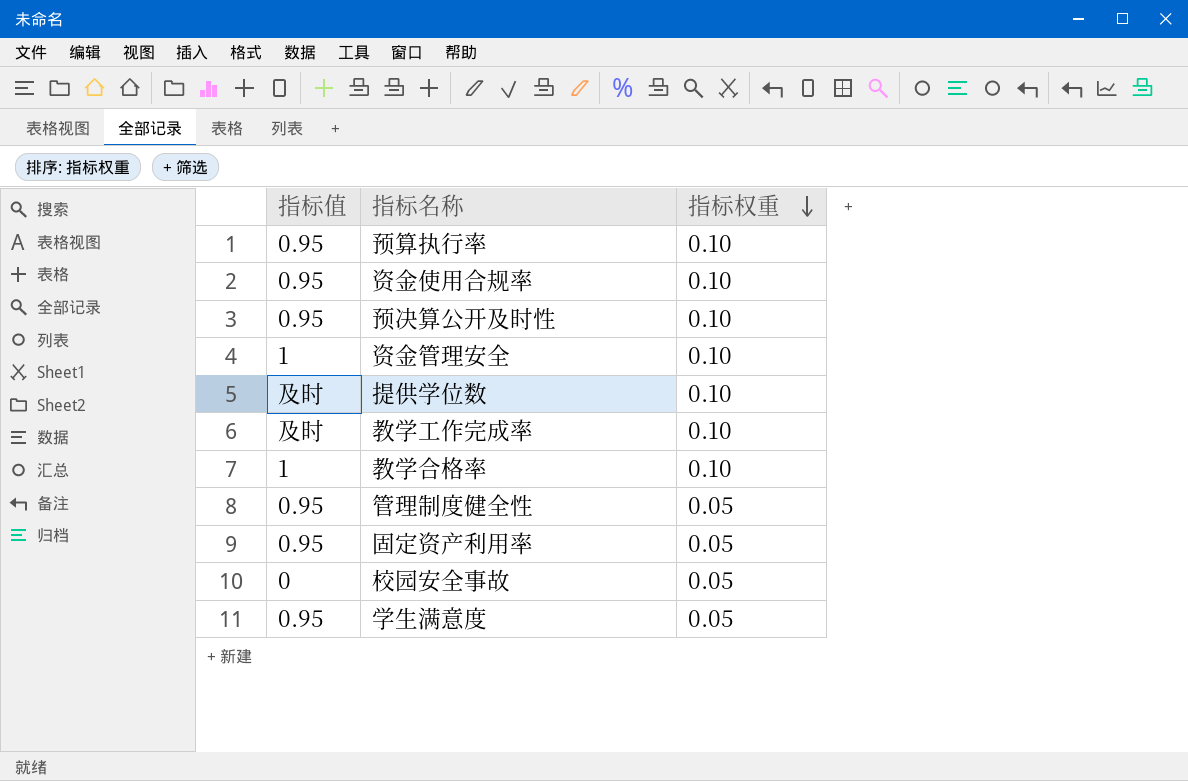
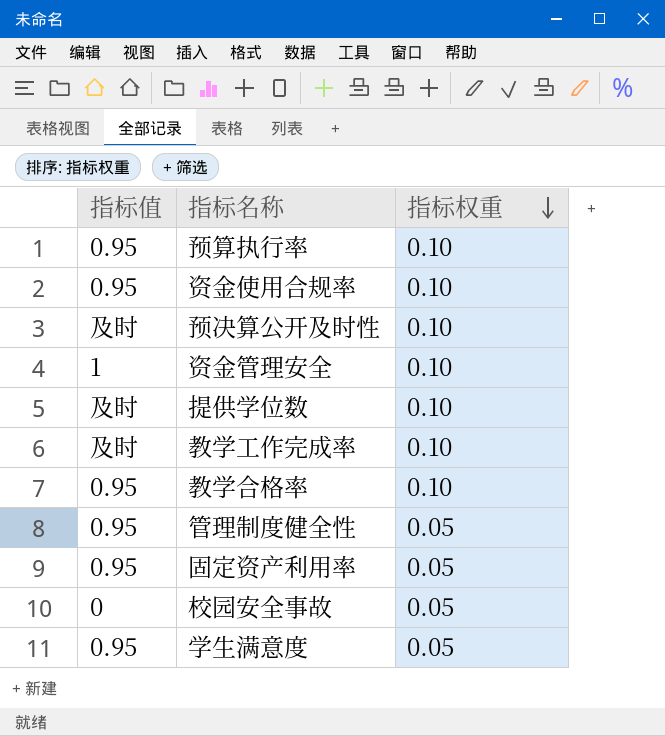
预决算公开及时性 | 指标值: 0.95 -> 及时
教学合格率 | 指标值: 1 -> 0.95

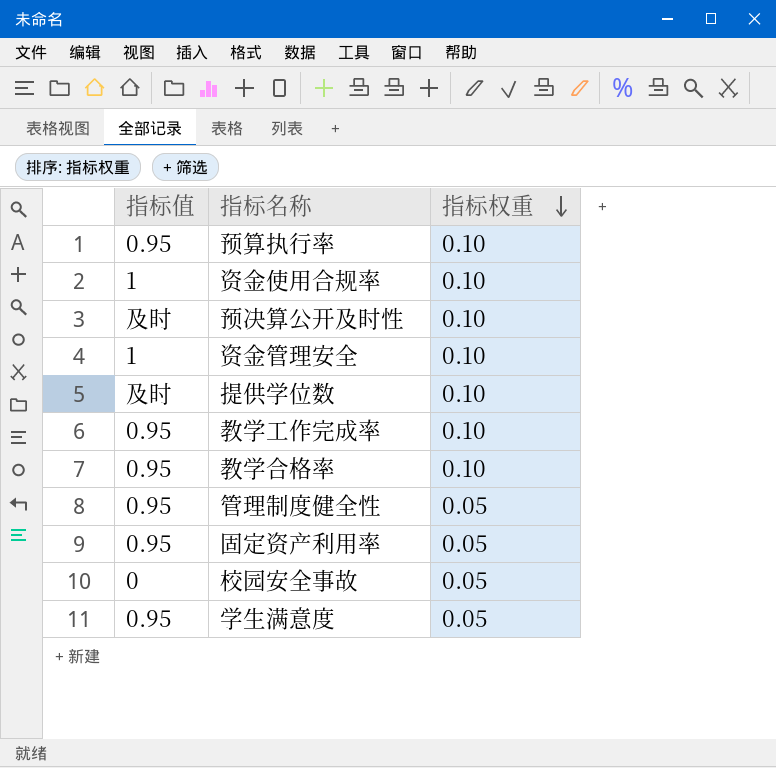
资金使用合规率 | 指标值: 0.95 -> 1
教学工作完成率 | 指标值: 及时 -> 0.95

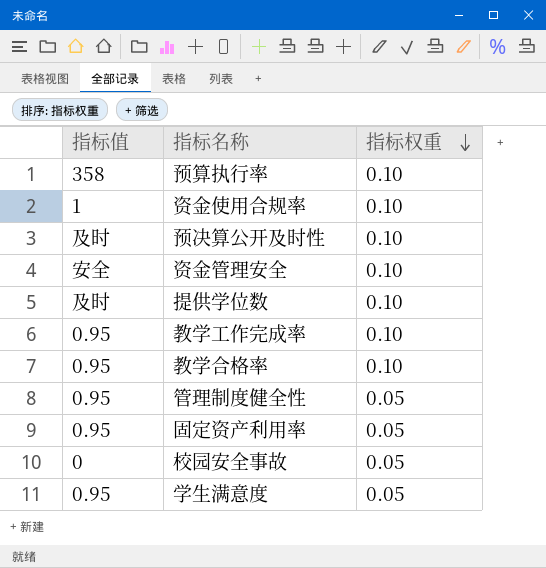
预算执行率 | 指标值: 0.95 -> 358
资金管理安全 | 指标值: 1 -> 安全

